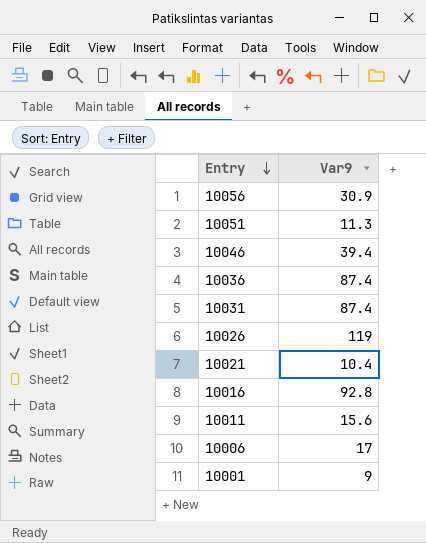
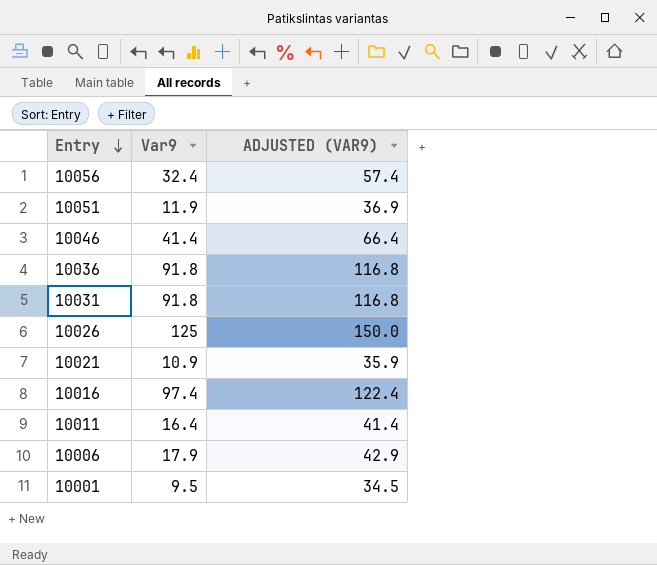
column ADJUSTED (VAR9) | formula: none -> [Var9] + 25
10056 | Var9: 30.9 -> 32.4
10051 | Var9: 11.3 -> 11.9
10046 | Var9: 39.4 -> 41.4
10036 | Var9: 87.4 -> 91.8
10031 | Var9: 87.4 -> 91.8
10026 | Var9: 119 -> 125
10021 | Var9: 10.4 -> 10.9
10016 | Var9: 92.8 -> 97.4
10011 | Var9: 15.6 -> 16.4
10006 | Var9: 17 -> 17.9
10001 | Var9: 9 -> 9.5

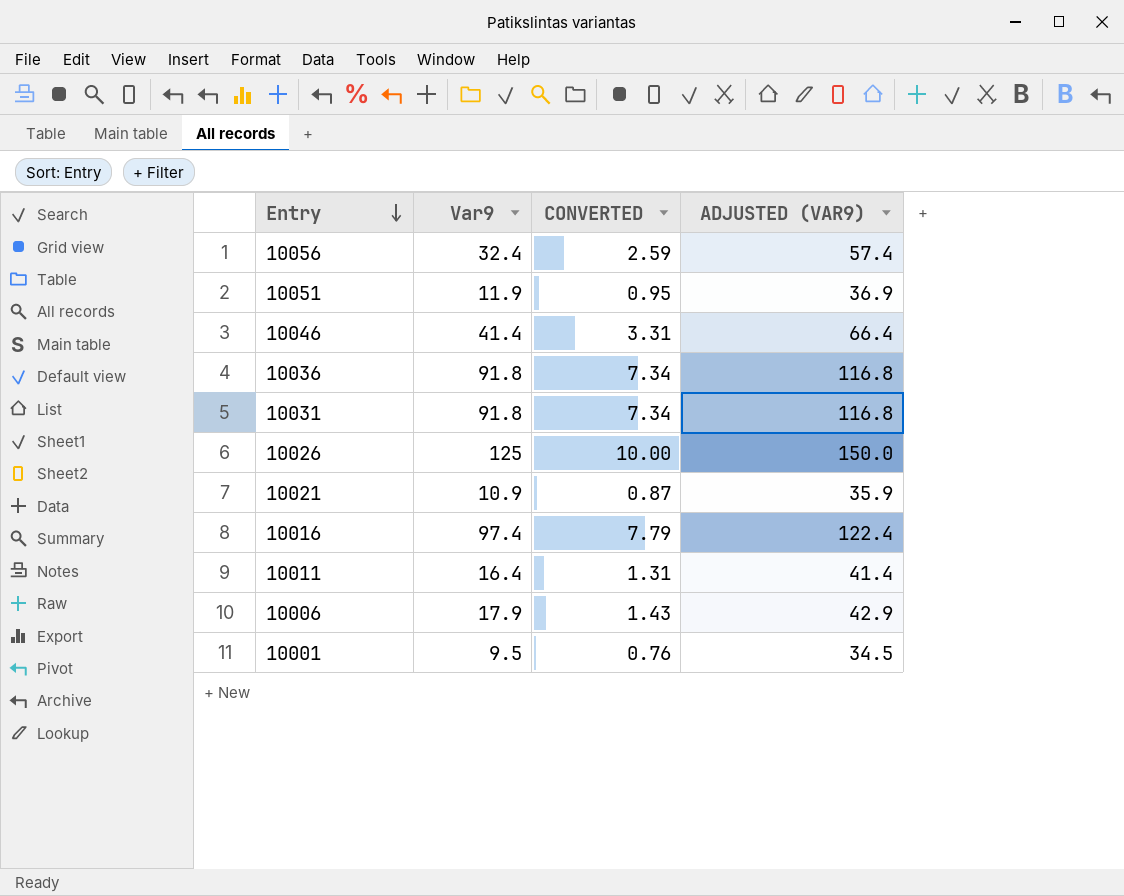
column CONVERTED | formula: none -> [Var9] * 0.08

